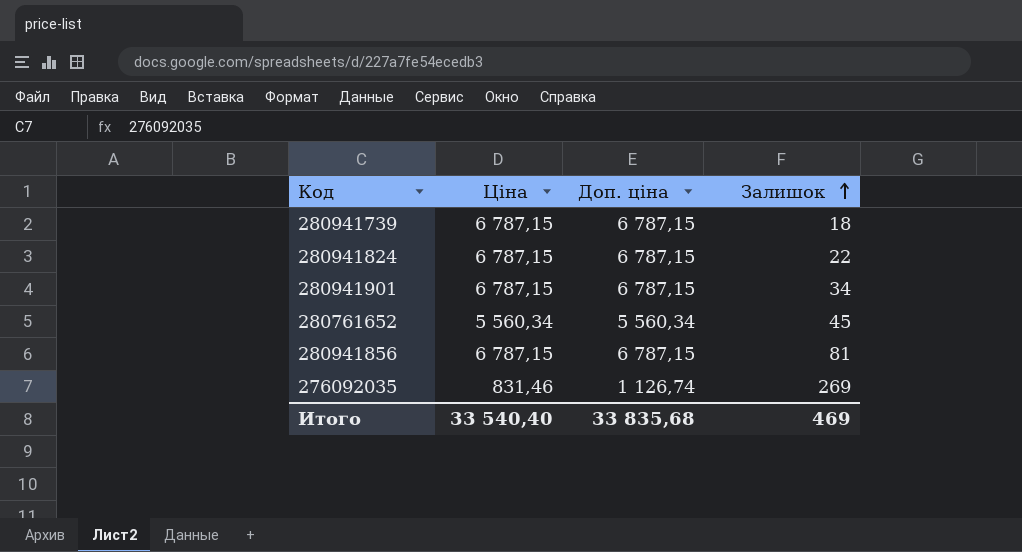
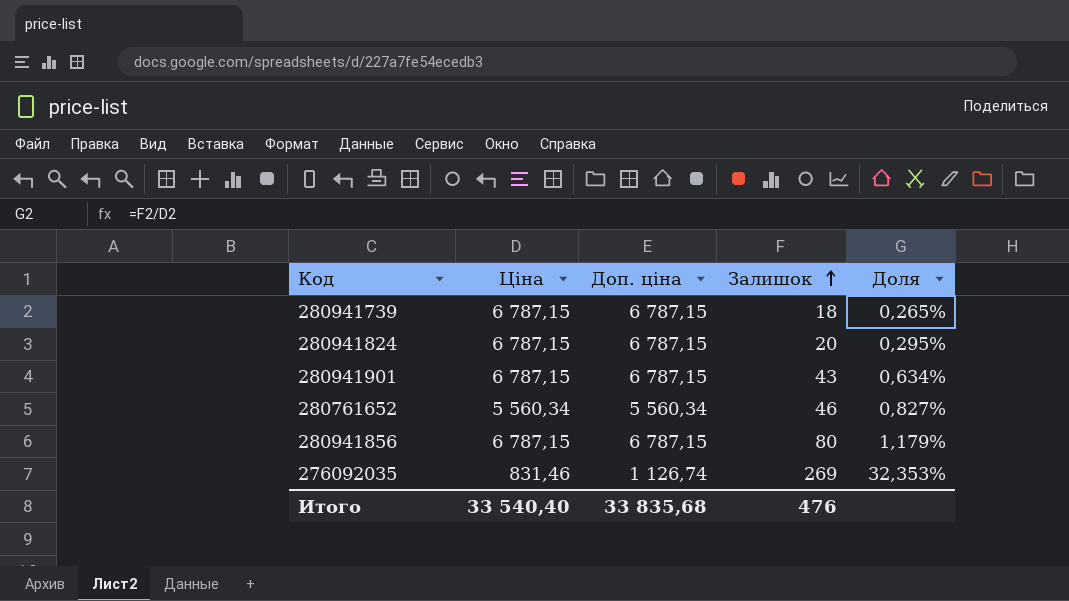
column Доля | formula: none -> [Залишок] / [Ціна]
280941824 | Залишок: 22 -> 20
280941901 | Залишок: 34 -> 43
280761652 | Залишок: 45 -> 46
280941856 | Залишок: 81 -> 80
Итого | Залишок: 469 -> 476

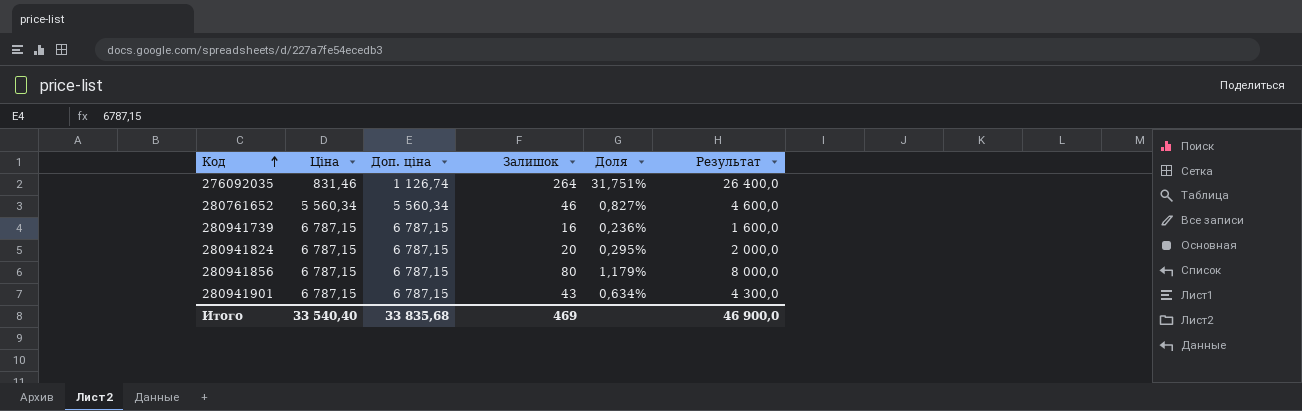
row order: Залишок ascending -> Код ascending
column Результат | formula: none -> [Залишок] * 100
276092035 | Залишок: 269 -> 264
276092035 | Доля: 32,353% -> 31,751%
280941739 | Залишок: 18 -> 16
280941739 | Доля: 0,265% -> 0,236%
Итого | Залишок: 476 -> 469

